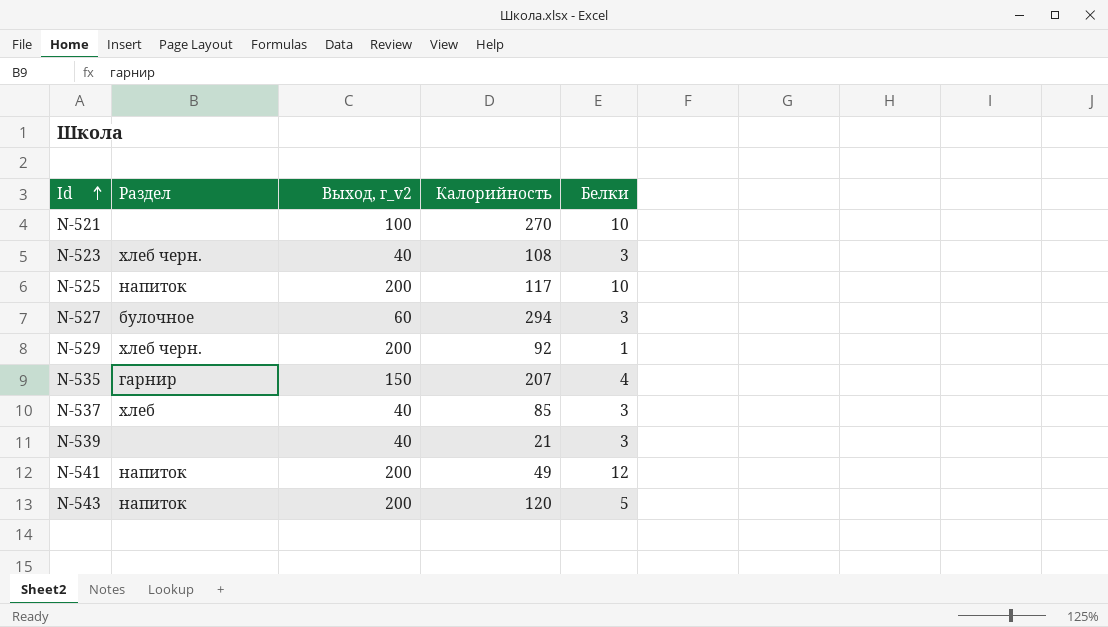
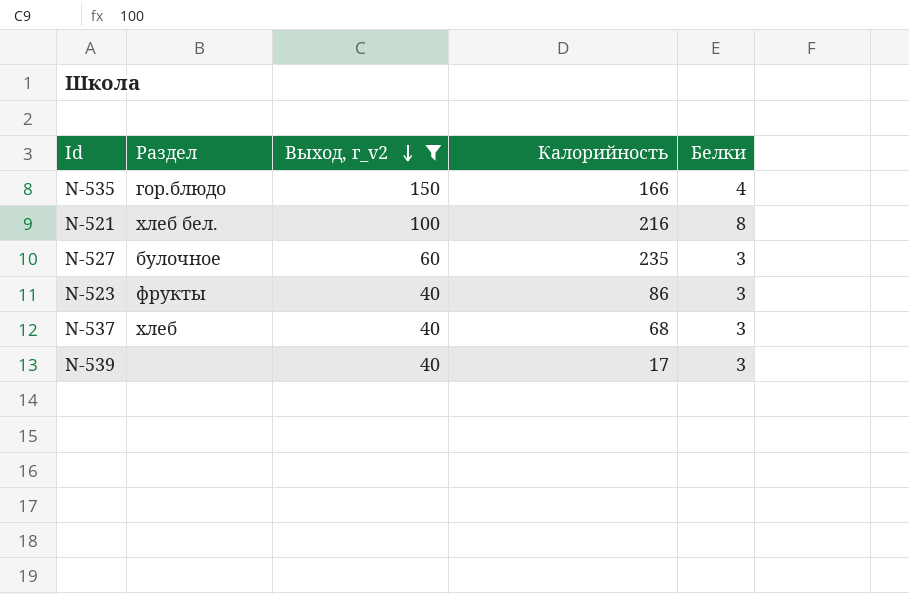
filter: none -> Выход, г_v2 != 200
row order: Id ascending -> Выход, г_v2 descending
N-535 | Раздел: гарнир -> гор.блюдо
N-535 | Калорийность: 207 -> 166
N-521 | Раздел: none -> хлеб бел.
N-521 | Калорийность: 270 -> 216
N-521 | Белки: 10 -> 8
N-527 | Калорийность: 294 -> 235
N-523 | Раздел: хлеб черн. -> фрукты
N-523 | Калорийность: 108 -> 86
N-537 | Калорийность: 85 -> 68
N-539 | Калорийность: 21 -> 17

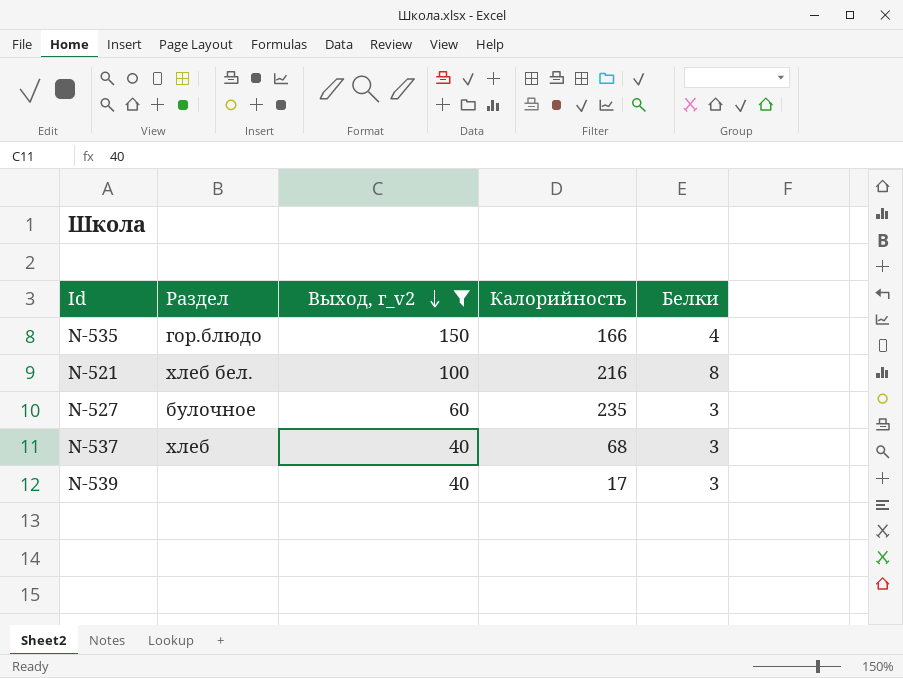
row N-523: фрукты | 40 | 86 | 3 -> none

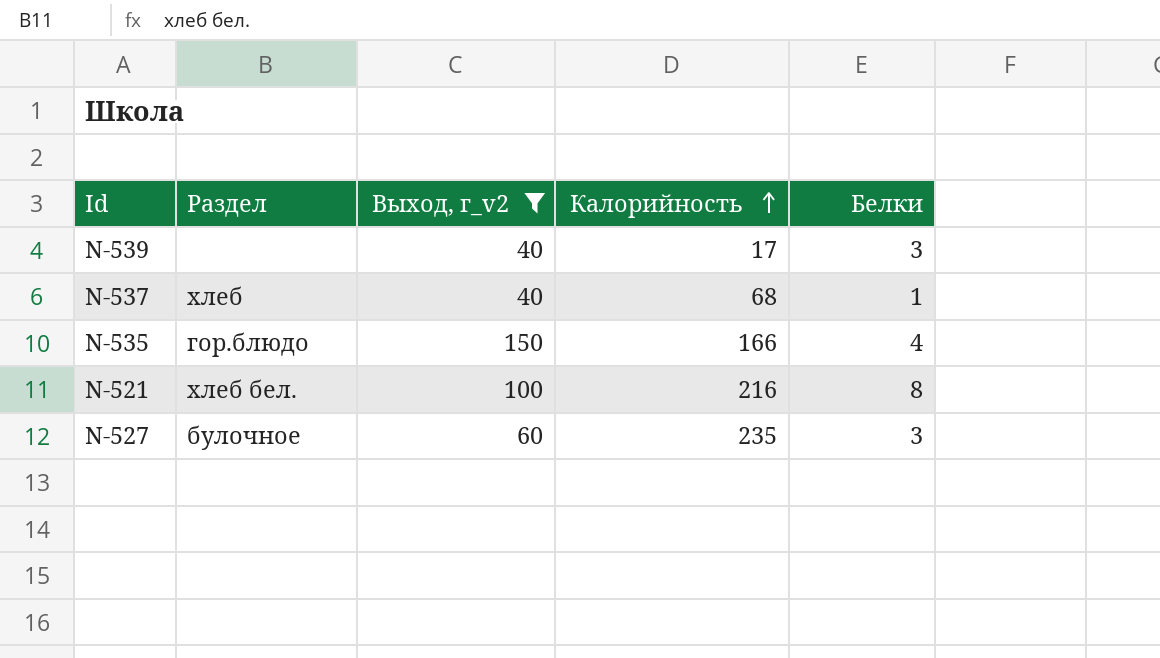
row order: Выход, г_v2 descending -> Калорийность ascending
N-537 | Белки: 3 -> 1

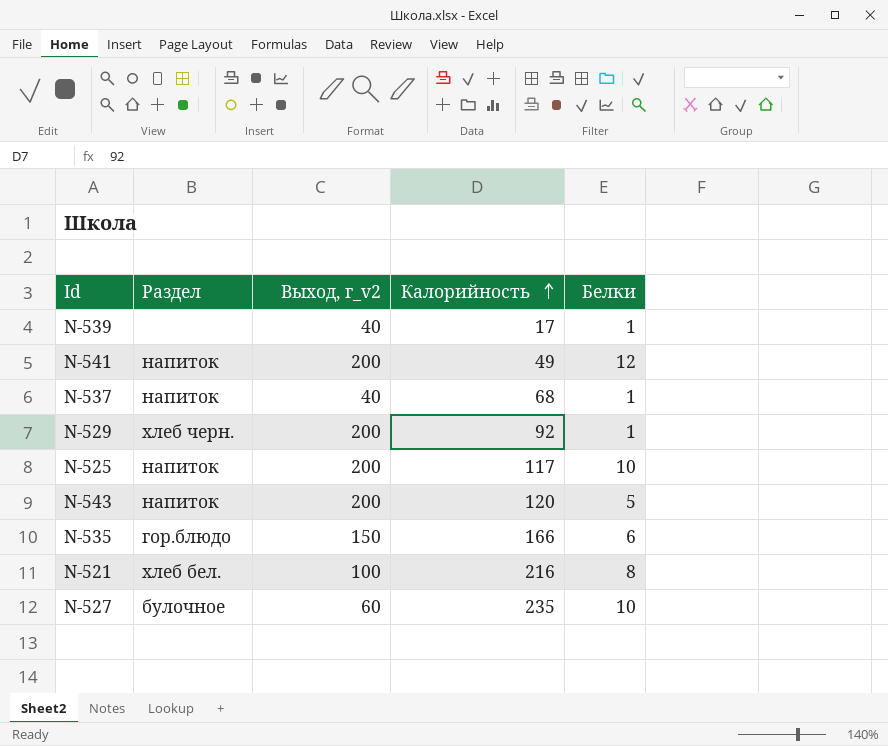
filter: Выход, г_v2 != 200 -> none
N-539 | Белки: 3 -> 1
N-537 | Раздел: хлеб -> напиток
N-535 | Белки: 4 -> 6
N-527 | Белки: 3 -> 10

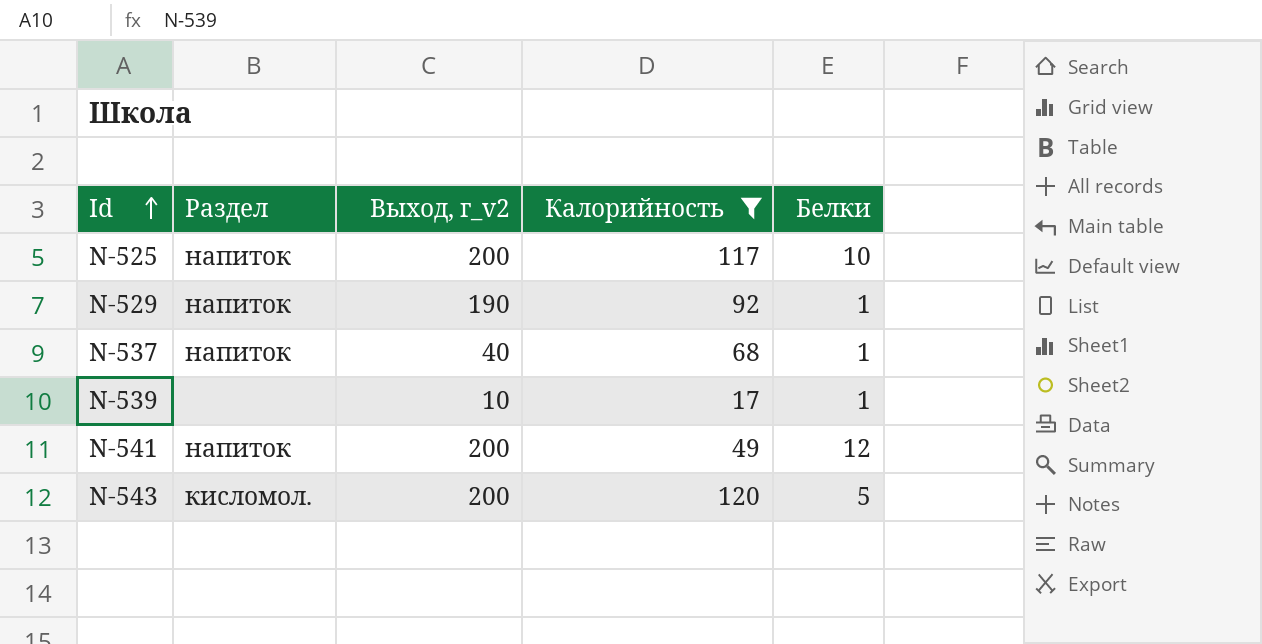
filter: none -> Калорийность <= 120
row order: Калорийность ascending -> Id ascending
N-529 | Раздел: хлеб черн. -> напиток
N-529 | Выход, г_v2: 200 -> 190
N-539 | Выход, г_v2: 40 -> 10
N-543 | Раздел: напиток -> кисломол.

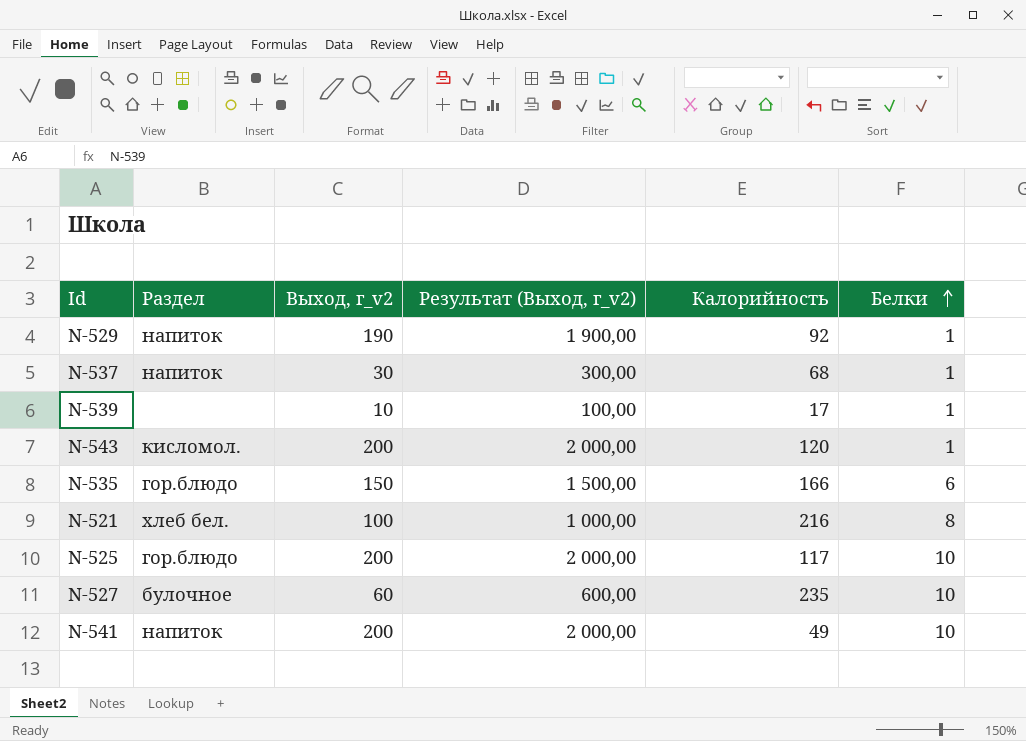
filter: Калорийность <= 120 -> none
row order: Id ascending -> Белки ascending
column Результат (Выход, г_v2) | formula: none -> [Выход, г_v2] * 10
N-537 | Выход, г_v2: 40 -> 30
N-543 | Белки: 5 -> 1
N-525 | Раздел: напиток -> гор.блюдо
N-541 | Белки: 12 -> 10

